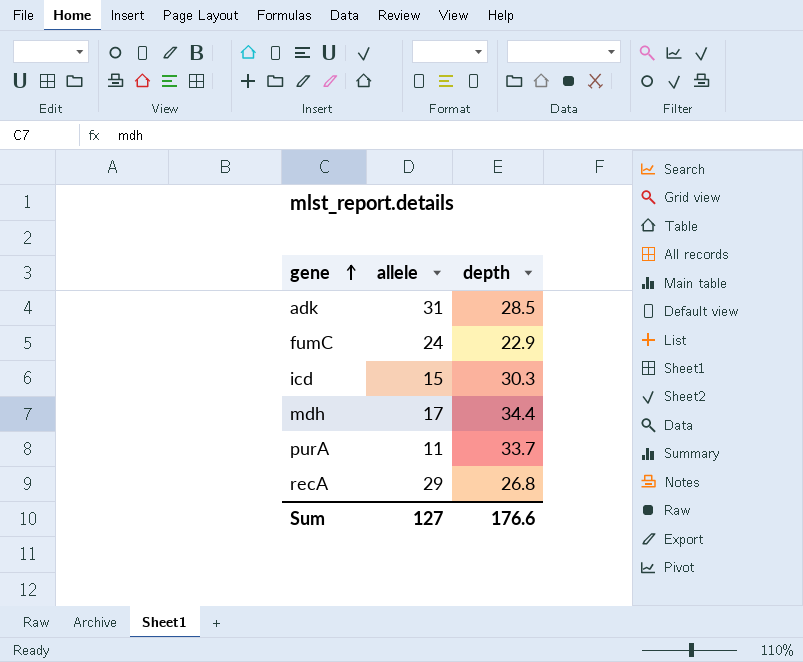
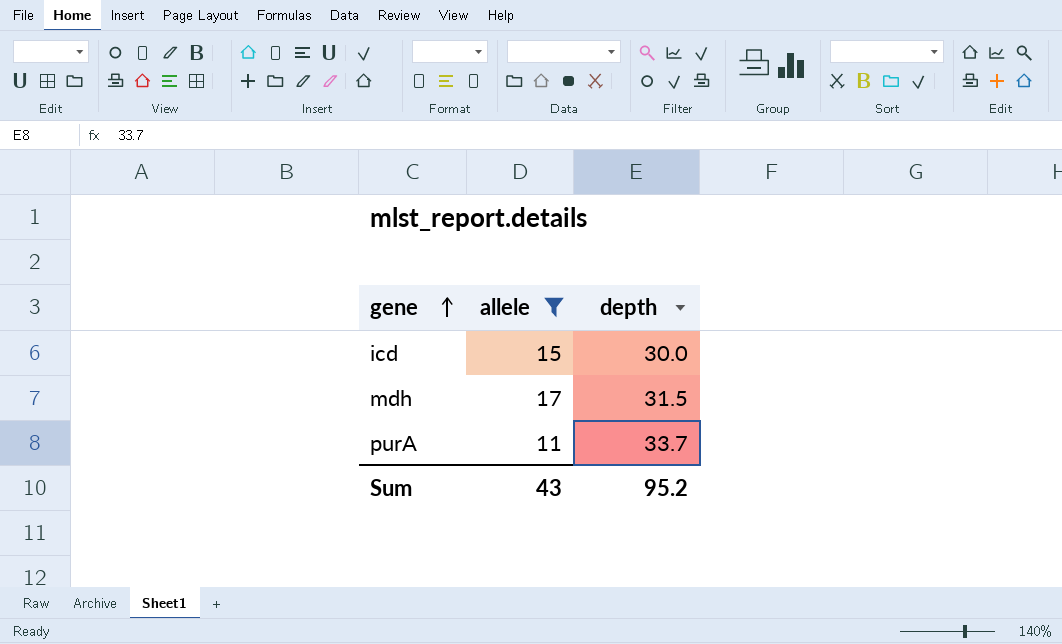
filter: none -> allele <= 17
icd | depth: 30.3 -> 30.0
mdh | depth: 34.4 -> 31.5
Sum | allele: 127 -> 43
Sum | depth: 176.6 -> 95.2

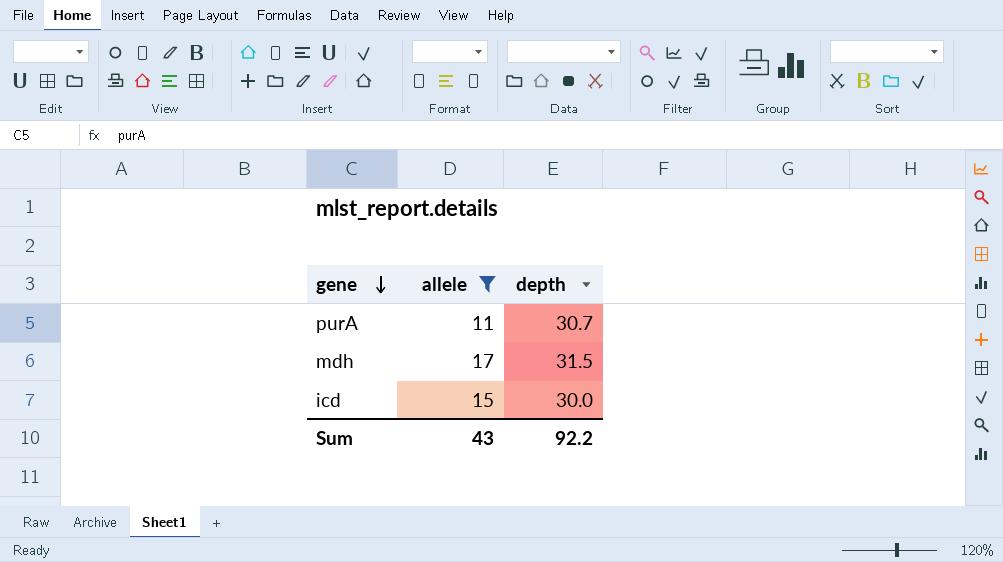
row order: gene ascending -> gene descending
purA | depth: 33.7 -> 30.7
Sum | depth: 95.2 -> 92.2

